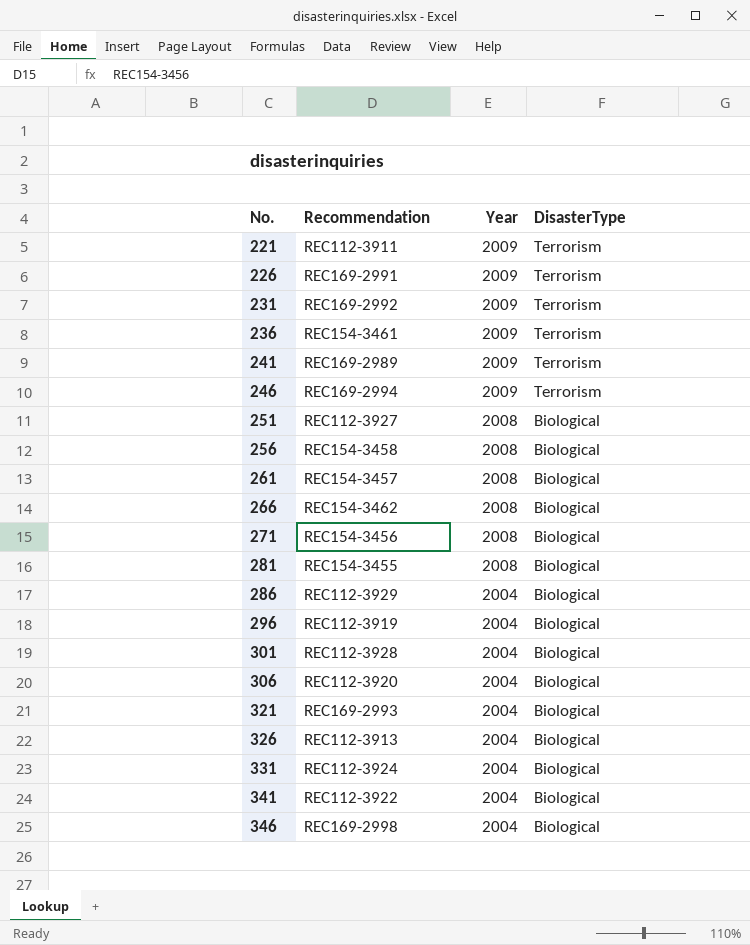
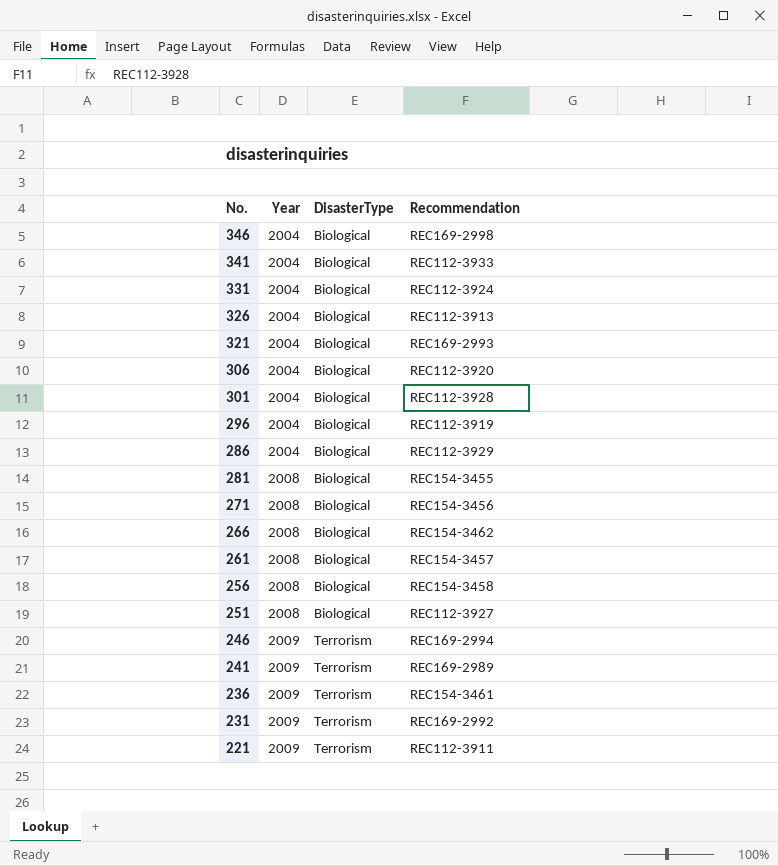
row order: No. ascending -> No. descending
column Recommendation | position: 2 -> 4
row 226: REC169-2991 | 2009 | Terrorism -> none
341 | Recommendation: REC112-3922 -> REC112-3933

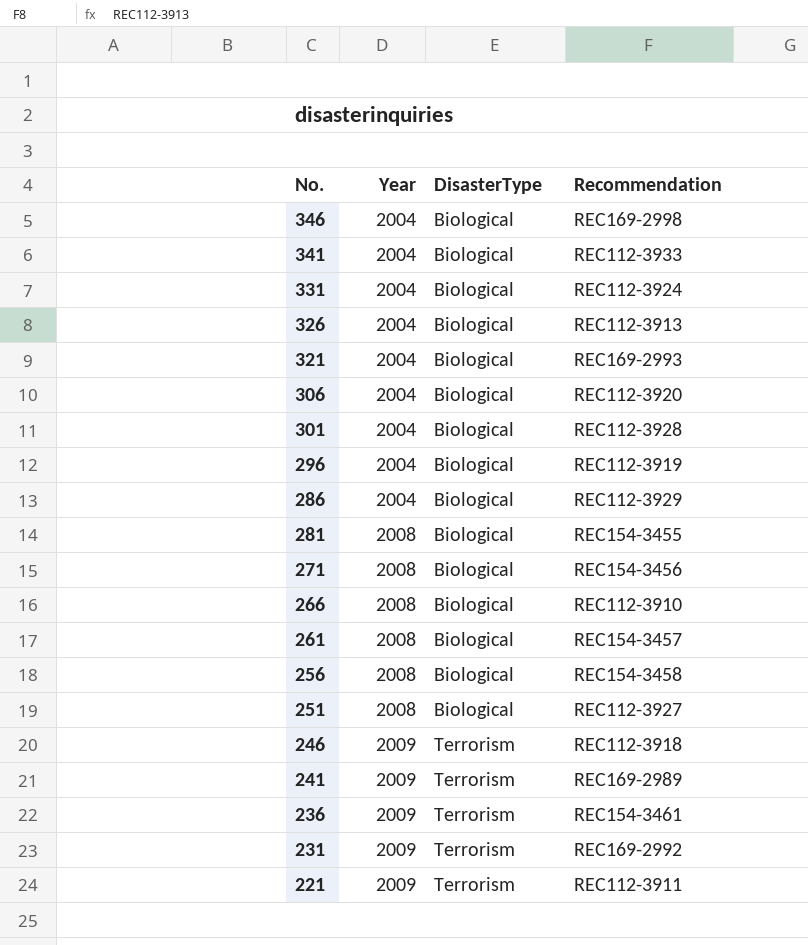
266 | Recommendation: REC154-3462 -> REC112-3910
246 | Recommendation: REC169-2994 -> REC112-3918

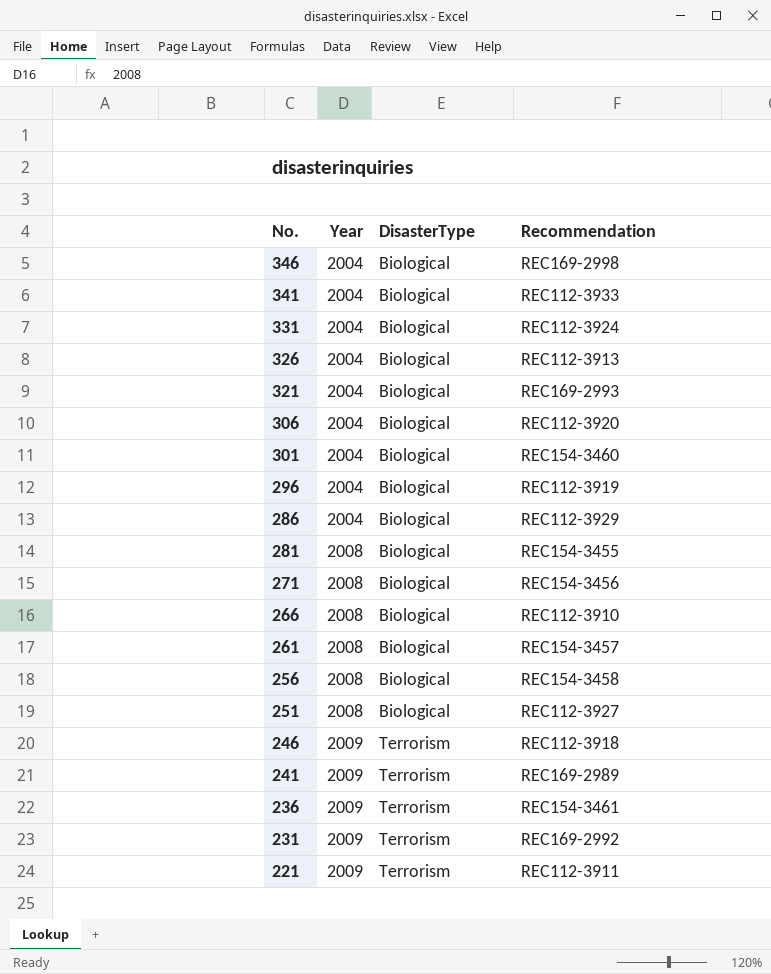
301 | Recommendation: REC112-3928 -> REC154-3460

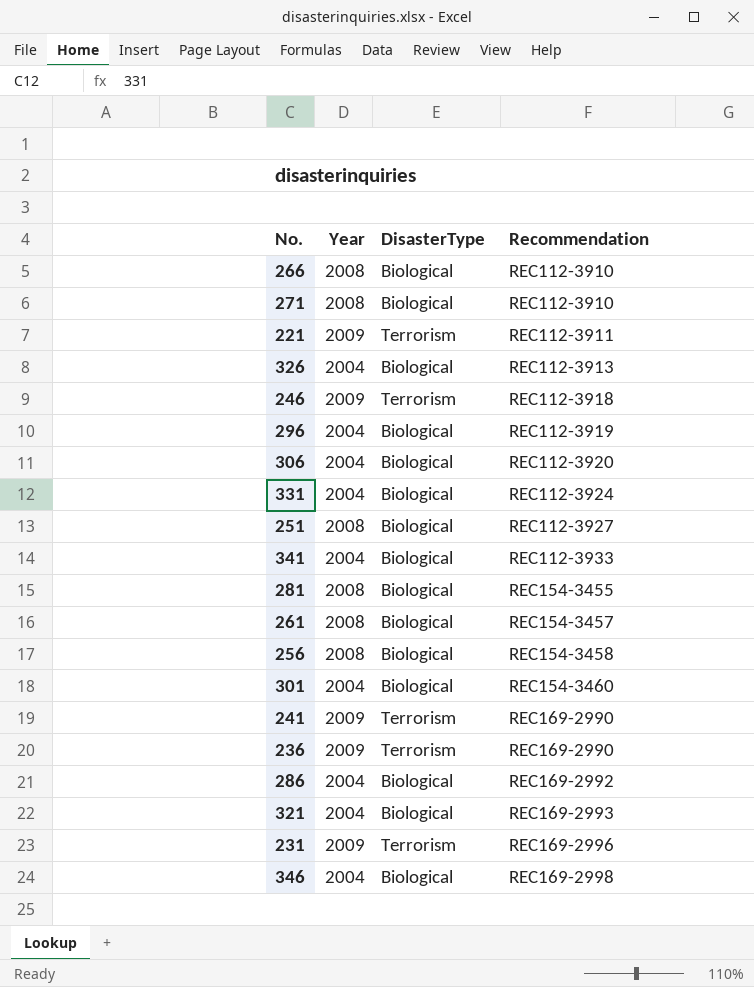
row order: No. descending -> Recommendation ascending
271 | Recommendation: REC154-3456 -> REC112-3910
241 | Recommendation: REC169-2989 -> REC169-2990
236 | Recommendation: REC154-3461 -> REC169-2990
286 | Recommendation: REC112-3929 -> REC169-2992
231 | Recommendation: REC169-2992 -> REC169-2996

